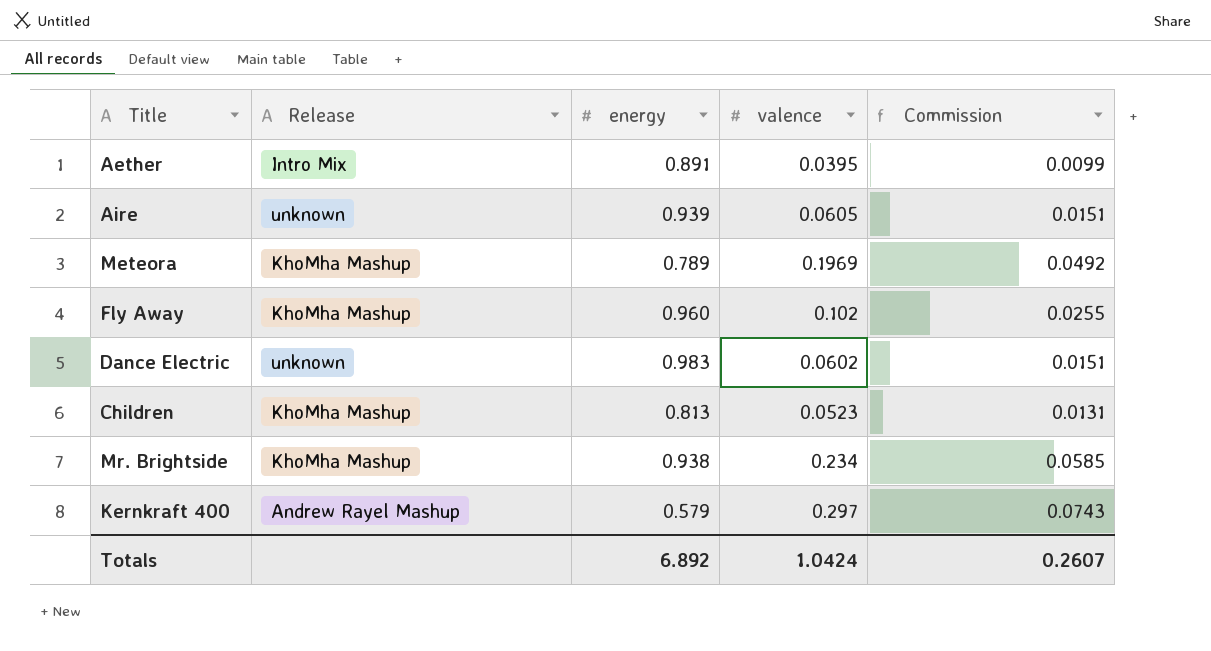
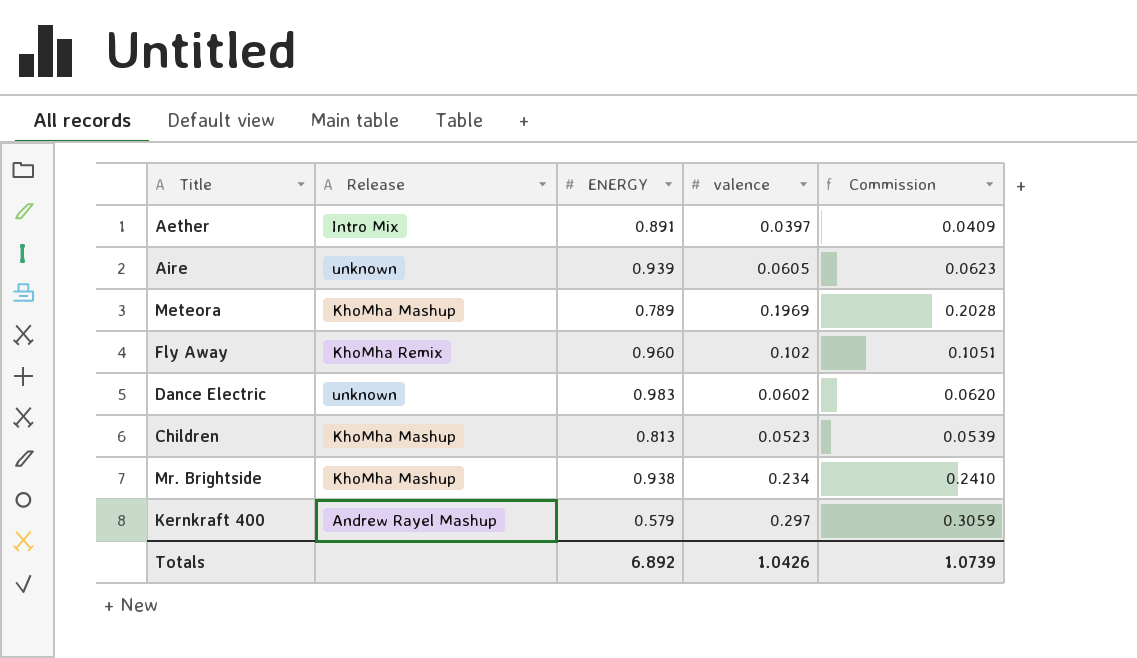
column name: energy -> ENERGY
column Commission | formula: [valence] * 0.25 -> [valence] * 1.03
Aether | valence: 0.0395 -> 0.0397
Fly Away | Release: KhoMha Mashup -> KhoMha Remix
Totals | valence: 1.0424 -> 1.0426
Totals | Commission: 0.2607 -> 1.0739

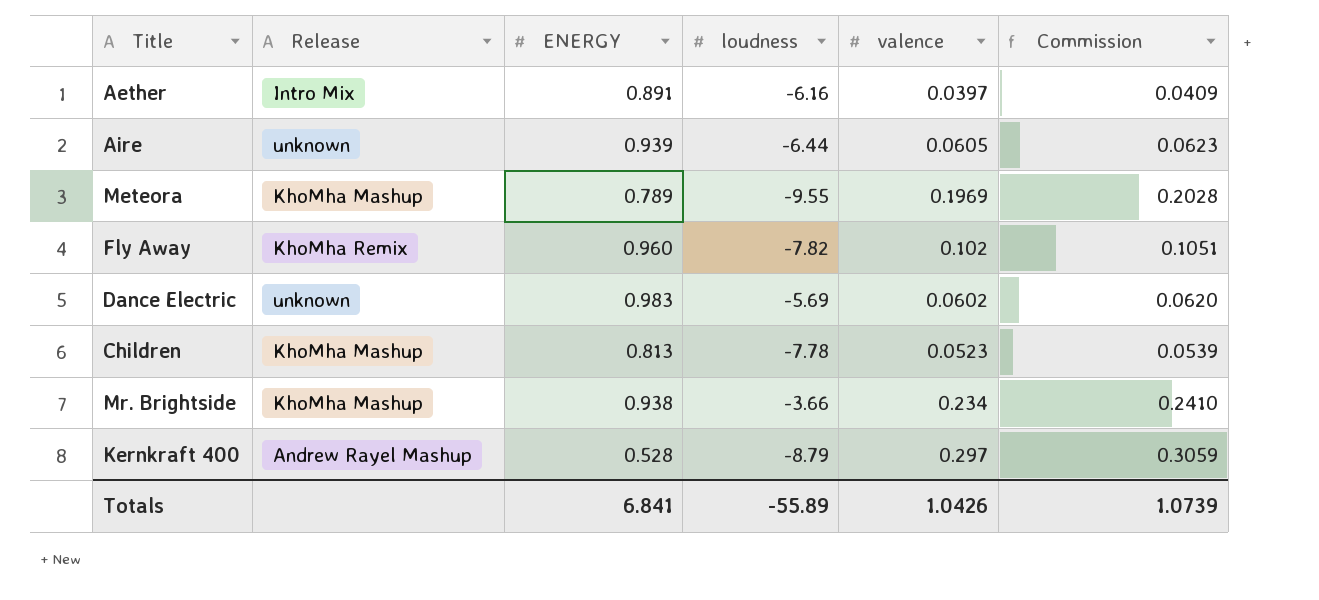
column loudness | position: none -> 4
Kernkraft 400 | ENERGY: 0.579 -> 0.528
Totals | ENERGY: 6.892 -> 6.841

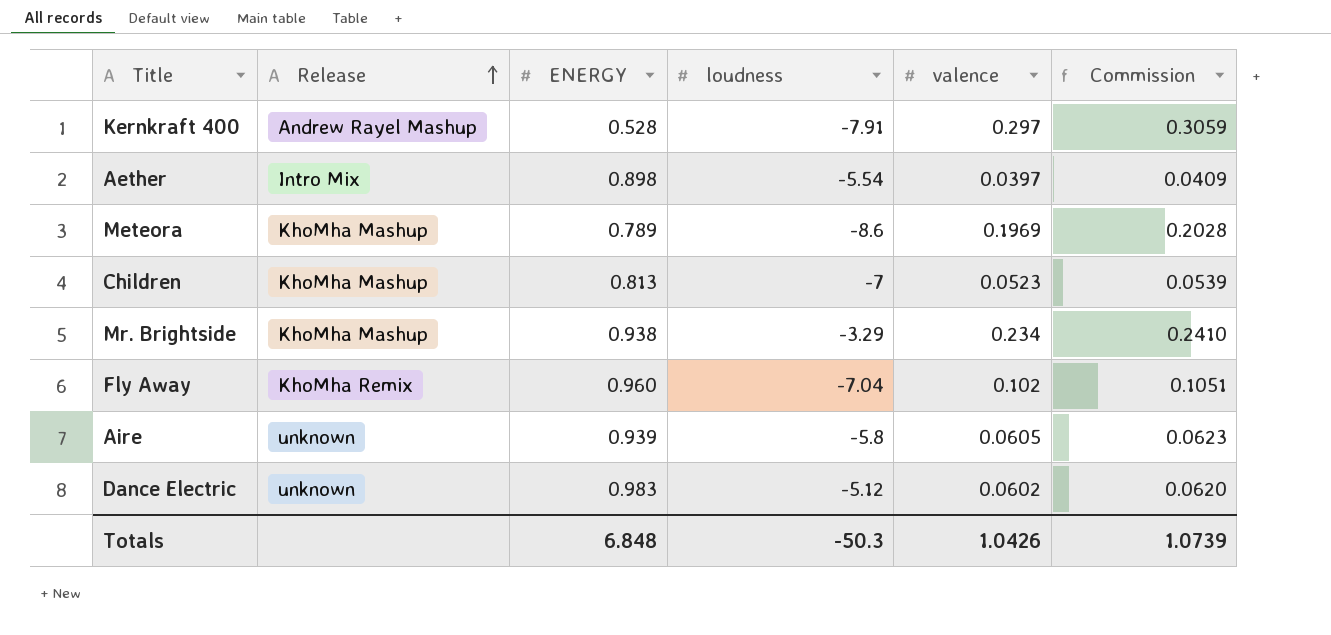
row order: none -> Release ascending
Kernkraft 400 | loudness: -8.79 -> -7.91
Aether | ENERGY: 0.891 -> 0.898
Aether | loudness: -6.16 -> -5.54
Meteora | loudness: -9.55 -> -8.6
Children | loudness: -7.78 -> -7
Mr. Brightside | loudness: -3.66 -> -3.29
Fly Away | loudness: -7.82 -> -7.04
Aire | loudness: -6.44 -> -5.8
Dance Electric | loudness: -5.69 -> -5.12
Totals | ENERGY: 6.841 -> 6.848
Totals | loudness: -55.89 -> -50.3

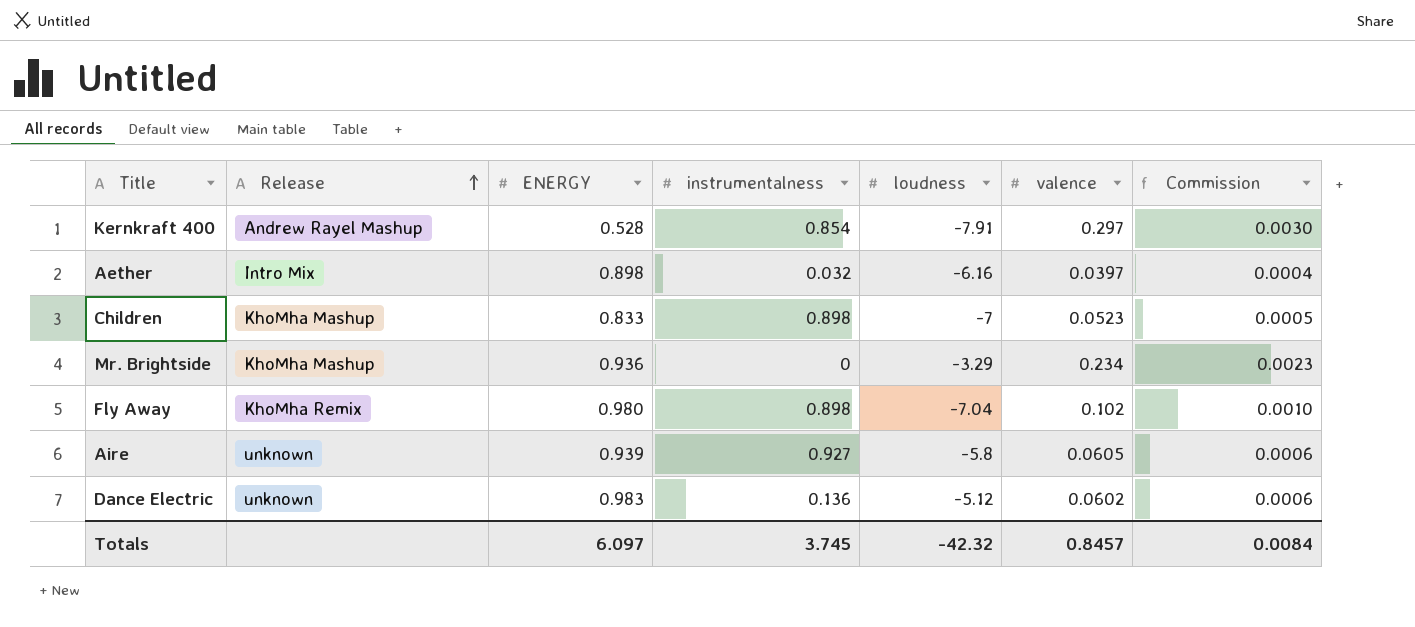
column instrumentalness | position: none -> 4
column Commission | formula: [valence] * 1.03 -> [valence] * 0.01
row Meteora: KhoMha Mashup | 0.789 | -8.6 | 0.1969 | 0.2028 -> none
Aether | loudness: -5.54 -> -6.16
Children | ENERGY: 0.813 -> 0.833
Mr. Brightside | ENERGY: 0.938 -> 0.936
Fly Away | ENERGY: 0.960 -> 0.980
Totals | ENERGY: 6.848 -> 6.097
Totals | loudness: -50.3 -> -42.32
Totals | valence: 1.0426 -> 0.8457
Totals | Commission: 1.0739 -> 0.0084

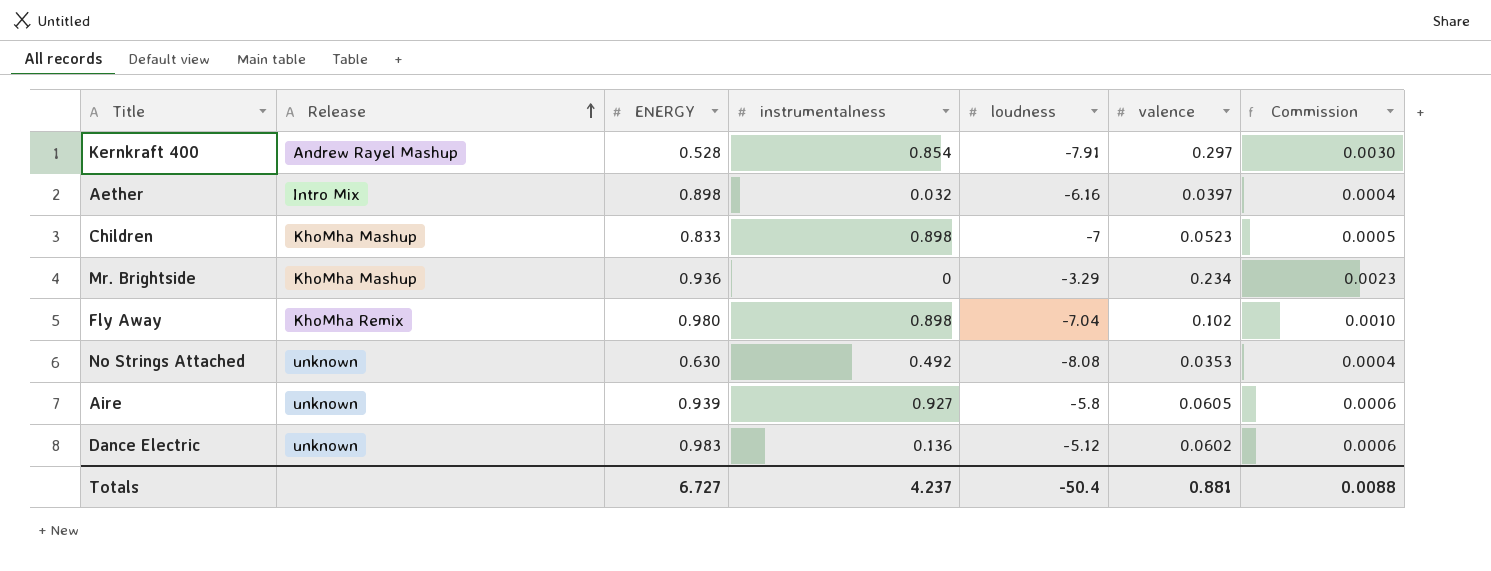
row No Strings Attached: none -> unknown | 0.630 | 0.492 | -8.08 | 0.0353 | 0.0004
Totals | ENERGY: 6.097 -> 6.727
Totals | instrumentalness: 3.745 -> 4.237
Totals | loudness: -42.32 -> -50.4
Totals | valence: 0.8457 -> 0.881
Totals | Commission: 0.0084 -> 0.0088

